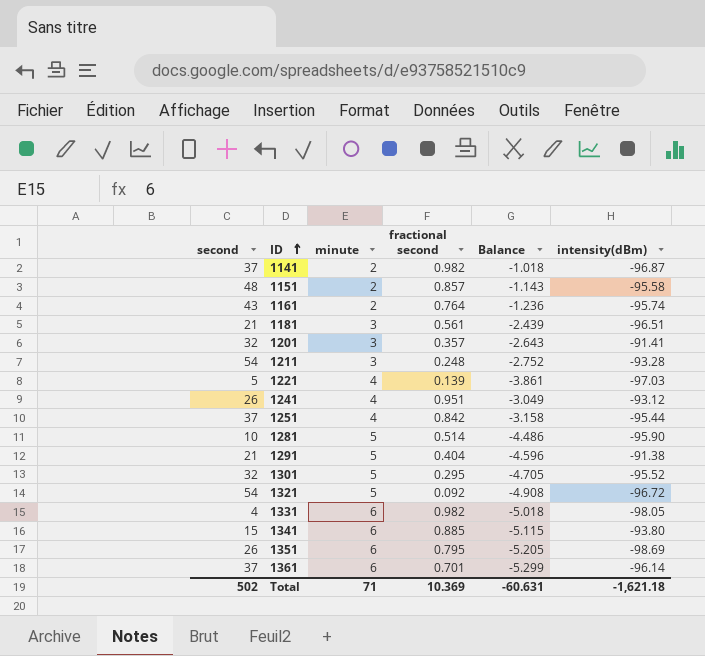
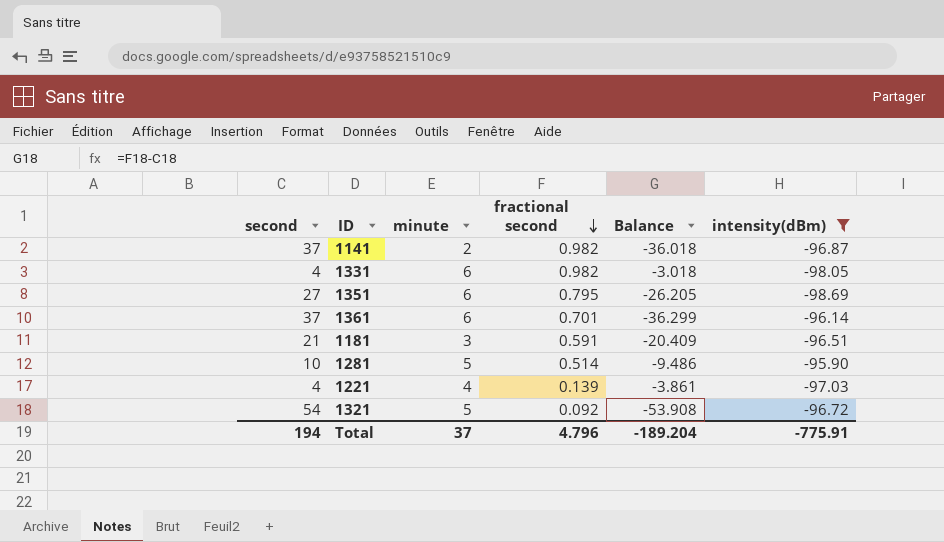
filter: none -> intensity(dBm) <= -95.90
row order: ID ascending -> fractional second descending
column Balance | formula: [fractional second] - [minute] -> [fractional second] - [second]
1351 | second: 26 -> 27
1181 | fractional second: 0.561 -> 0.591
1221 | second: 5 -> 4
Total | second: 502 -> 194
Total | minute: 71 -> 37
Total | fractional second: 10.369 -> 4.796
Total | Balance: -60.631 -> -189.204
Total | intensity(dBm): -1,621.18 -> -775.91

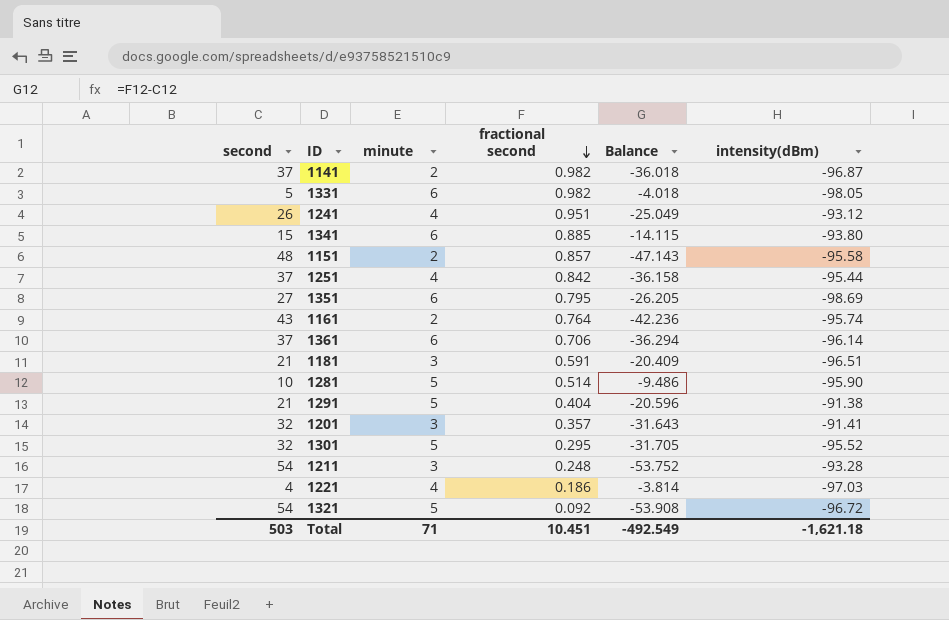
filter: intensity(dBm) <= -95.90 -> none
1331 | second: 4 -> 5
1331 | Balance: -3.018 -> -4.018
1361 | fractional second: 0.701 -> 0.706
1361 | Balance: -36.299 -> -36.294
1221 | fractional second: 0.139 -> 0.186
1221 | Balance: -3.861 -> -3.814
Total | second: 194 -> 503
Total | minute: 37 -> 71
Total | fractional second: 4.796 -> 10.451
Total | Balance: -189.204 -> -492.549
Total | intensity(dBm): -775.91 -> -1,621.18

